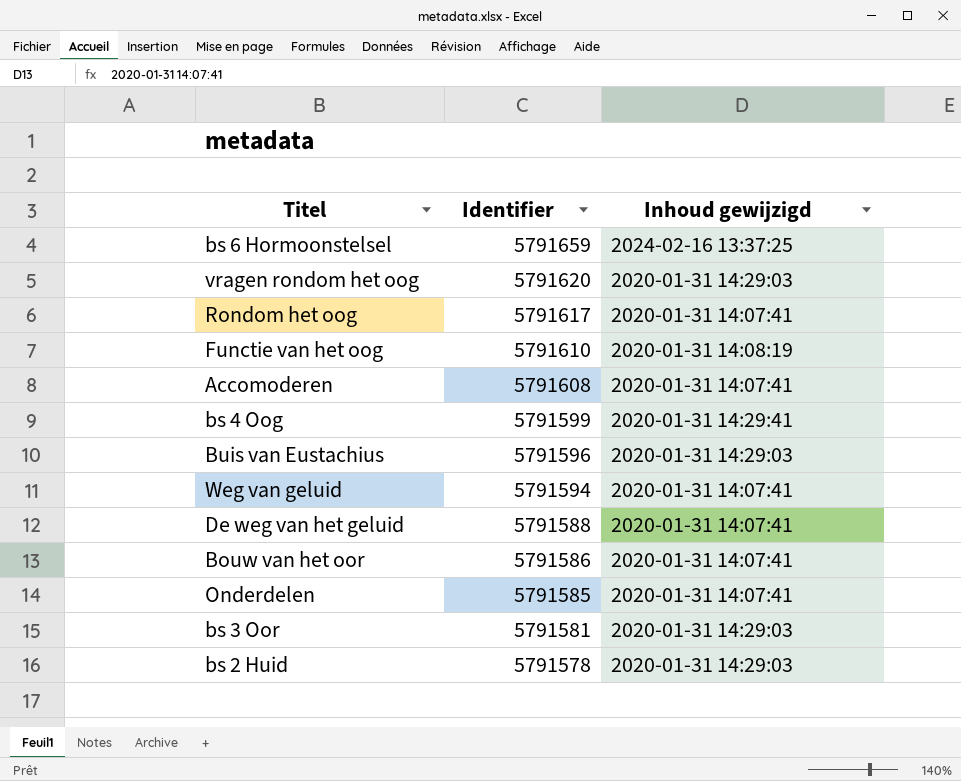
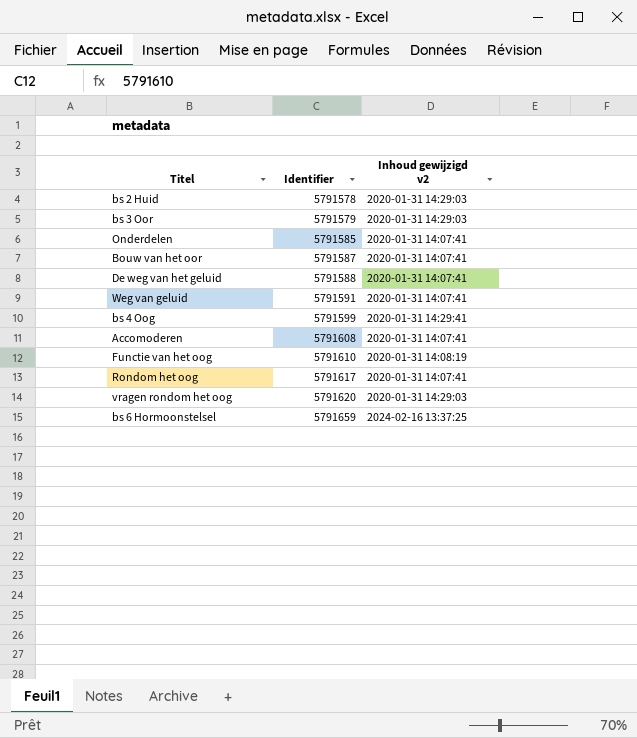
row order: Identifier descending -> Identifier ascending
column name: Inhoud gewijzigd -> Inhoud gewijzigd v2
row Buis van Eustachius: 5791596 | 2020-01-31 14:29:03 -> none
bs 3 Oor | Identifier: 5791581 -> 5791579
Bouw van het oor | Identifier: 5791586 -> 5791587
Weg van geluid | Identifier: 5791594 -> 5791591

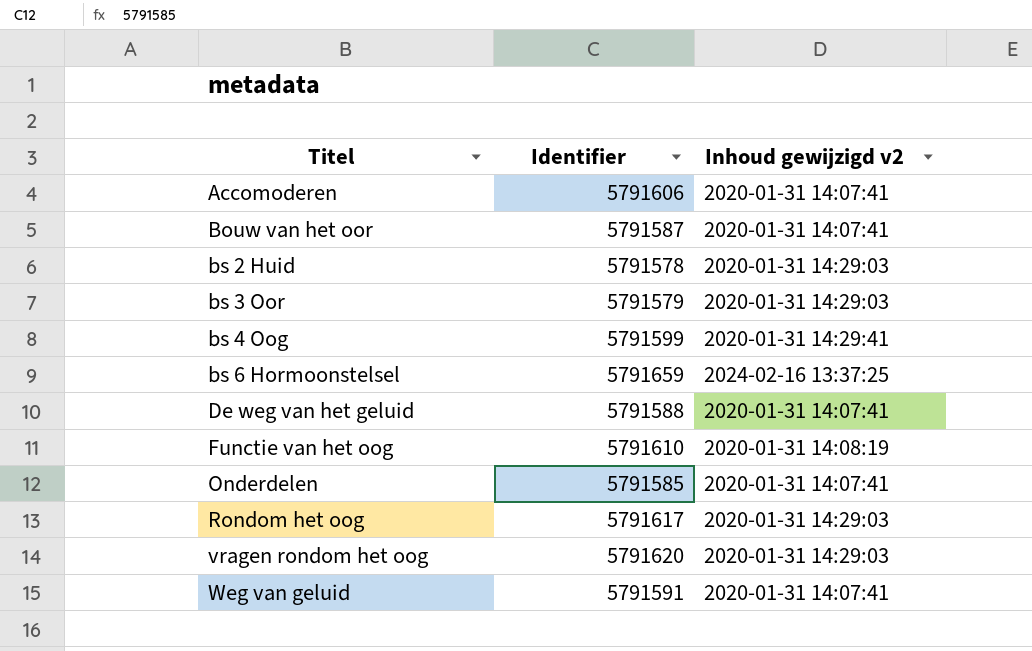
row order: Identifier ascending -> Titel ascending
Accomoderen | Identifier: 5791608 -> 5791606
Rondom het oog | Inhoud gewijzigd v2: 2020-01-31 14:07:41 -> 2020-01-31 14:29:03

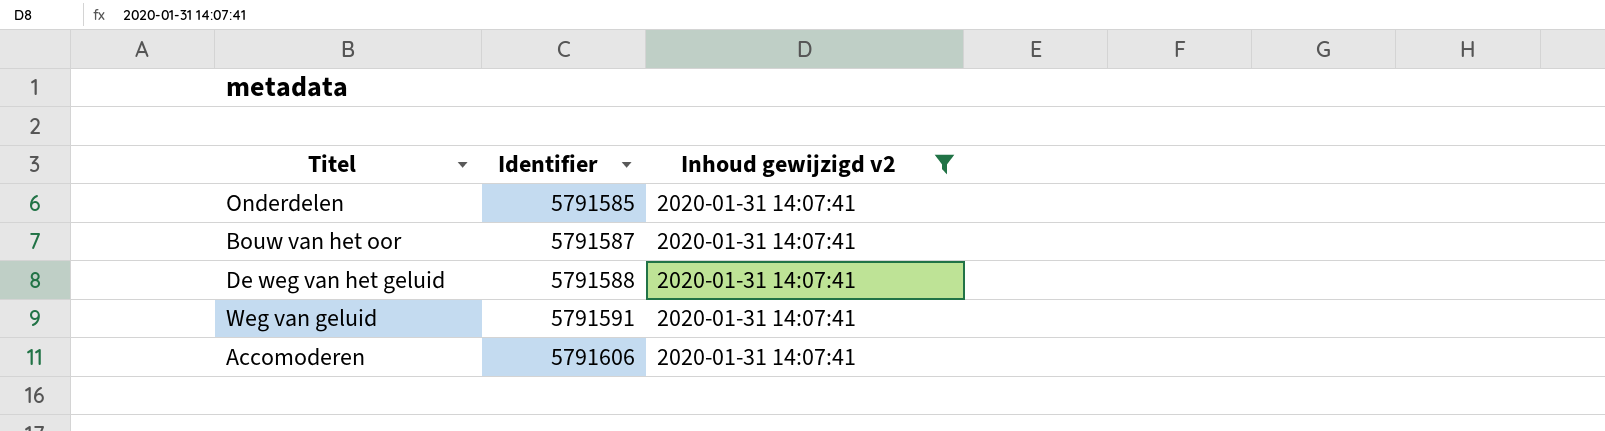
filter: none -> Inhoud gewijzigd v2 = 2020-01-31 14:07:41
row order: Titel ascending -> Identifier ascending

